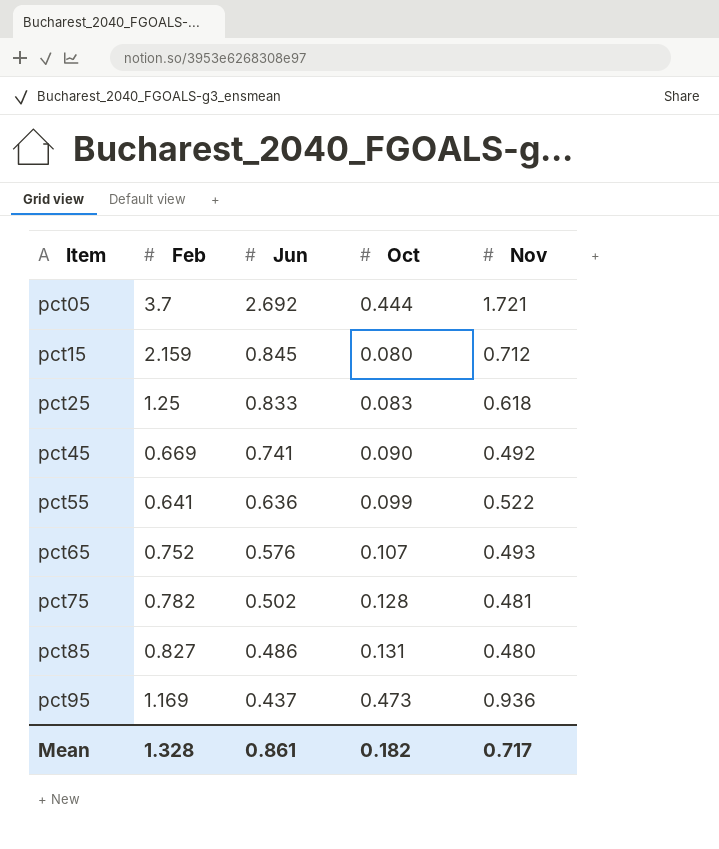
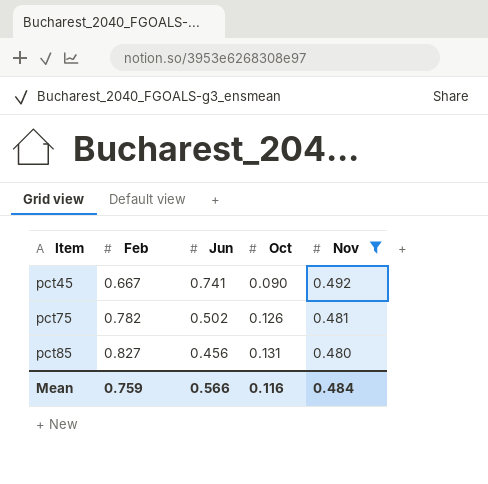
filter: none -> Nov <= 0.492
pct45 | Feb: 0.669 -> 0.667
pct75 | Oct: 0.128 -> 0.126
pct85 | Jun: 0.486 -> 0.456
Mean | Feb: 1.328 -> 0.759
Mean | Jun: 0.861 -> 0.566
Mean | Oct: 0.182 -> 0.116
Mean | Nov: 0.717 -> 0.484

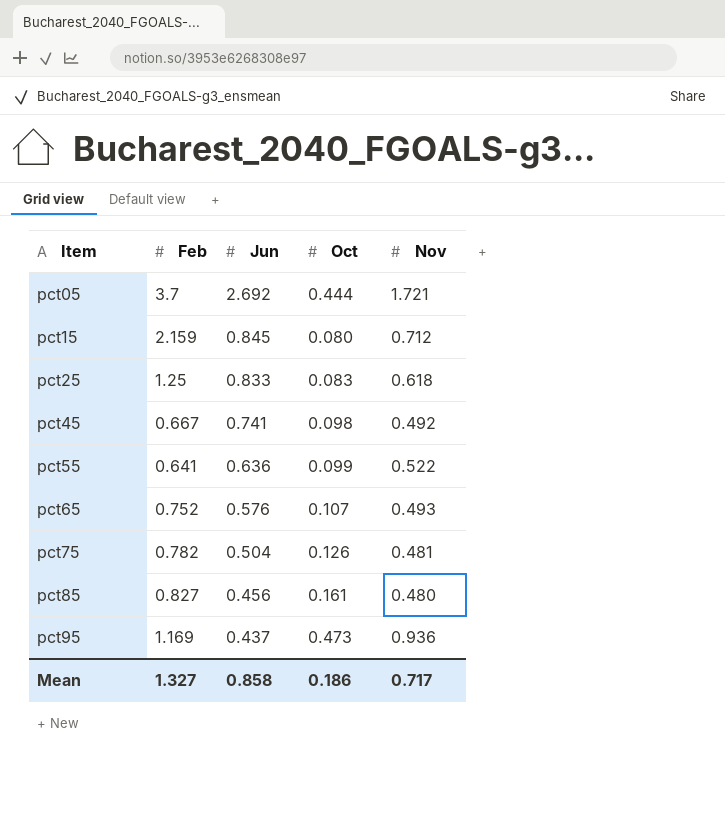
filter: Nov <= 0.492 -> none
pct45 | Oct: 0.090 -> 0.098
pct75 | Jun: 0.502 -> 0.504
pct85 | Oct: 0.131 -> 0.161
Mean | Feb: 0.759 -> 1.327
Mean | Jun: 0.566 -> 0.858
Mean | Oct: 0.116 -> 0.186
Mean | Nov: 0.484 -> 0.717

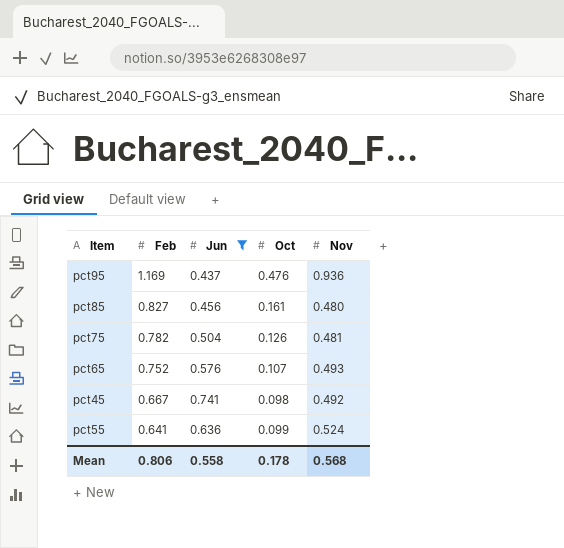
filter: none -> Jun <= 0.741
row order: Item ascending -> Feb descending
pct95 | Oct: 0.473 -> 0.476
pct55 | Nov: 0.522 -> 0.524
Mean | Feb: 1.327 -> 0.806
Mean | Jun: 0.858 -> 0.558
Mean | Oct: 0.186 -> 0.178
Mean | Nov: 0.717 -> 0.568

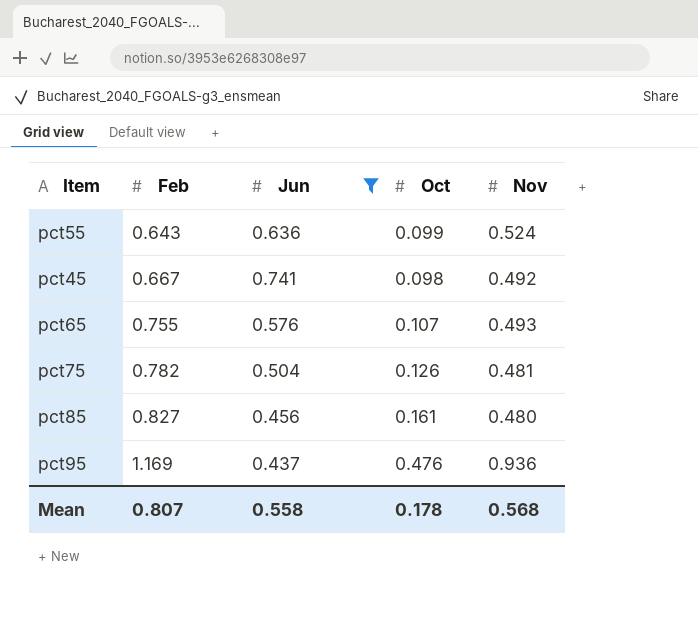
row order: Feb descending -> Feb ascending
pct55 | Feb: 0.641 -> 0.643
pct65 | Feb: 0.752 -> 0.755
Mean | Feb: 0.806 -> 0.807

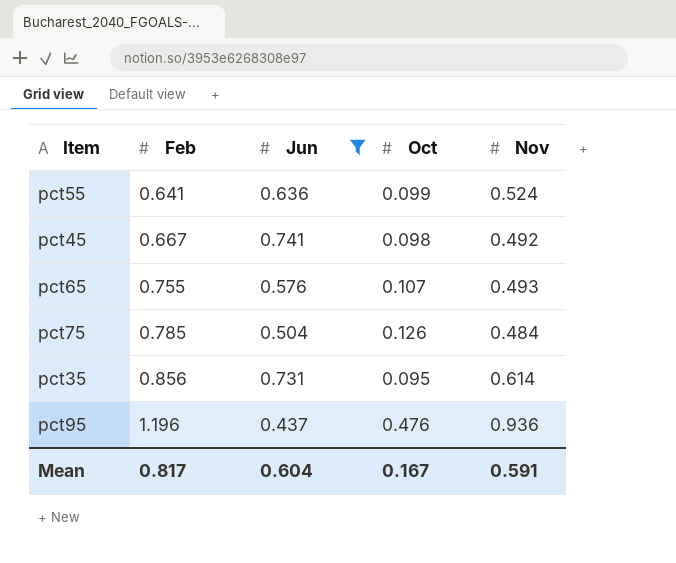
row pct85: 0.827 | 0.456 | 0.161 | 0.480 -> none
pct55 | Feb: 0.643 -> 0.641
pct75 | Feb: 0.782 -> 0.785
pct75 | Nov: 0.481 -> 0.484
row pct35: none -> 0.856 | 0.731 | 0.095 | 0.614
pct95 | Feb: 1.169 -> 1.196
Mean | Feb: 0.807 -> 0.817
Mean | Jun: 0.558 -> 0.604
Mean | Oct: 0.178 -> 0.167
Mean | Nov: 0.568 -> 0.591

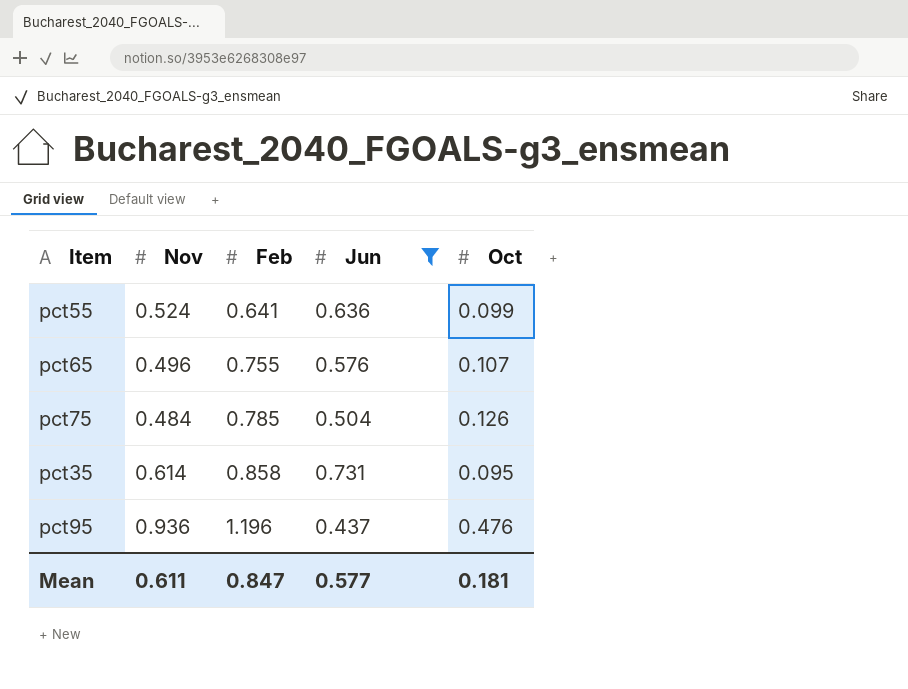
column Nov | position: 5 -> 2
row pct45: 0.667 | 0.741 | 0.098 | 0.492 -> none
pct65 | Nov: 0.493 -> 0.496
pct35 | Feb: 0.856 -> 0.858
Mean | Nov: 0.591 -> 0.611
Mean | Feb: 0.817 -> 0.847
Mean | Jun: 0.604 -> 0.577
Mean | Oct: 0.167 -> 0.181

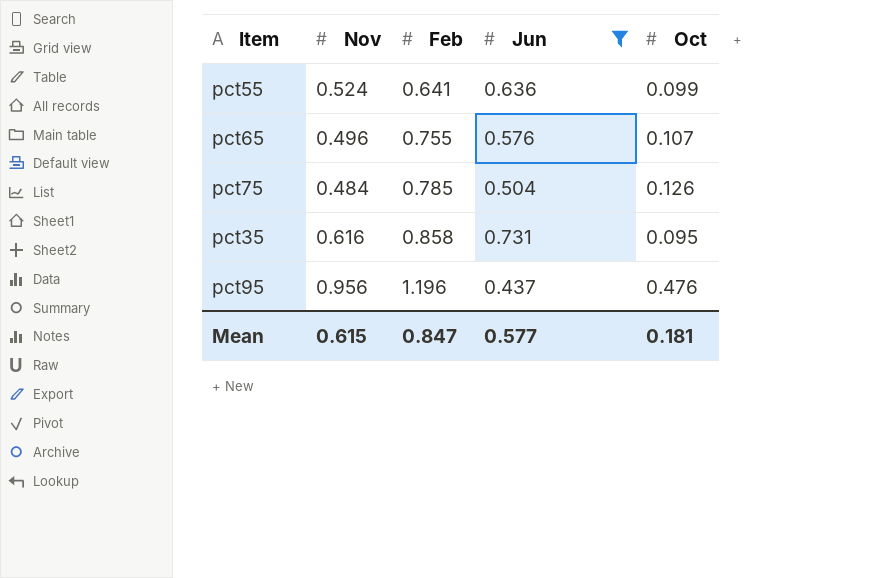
pct35 | Nov: 0.614 -> 0.616
pct95 | Nov: 0.936 -> 0.956
Mean | Nov: 0.611 -> 0.615

